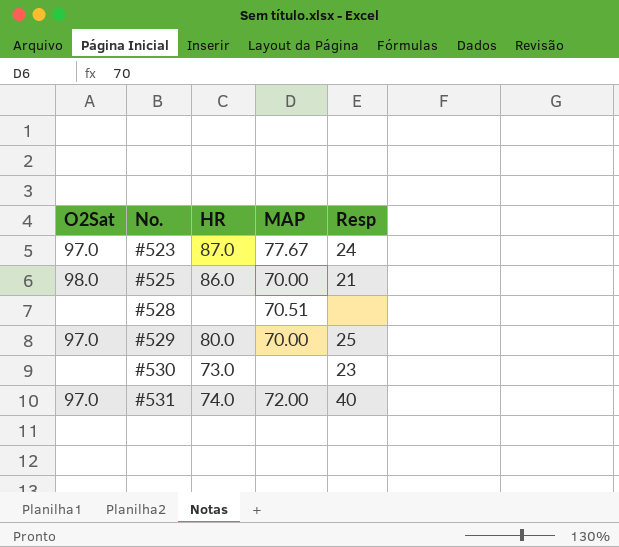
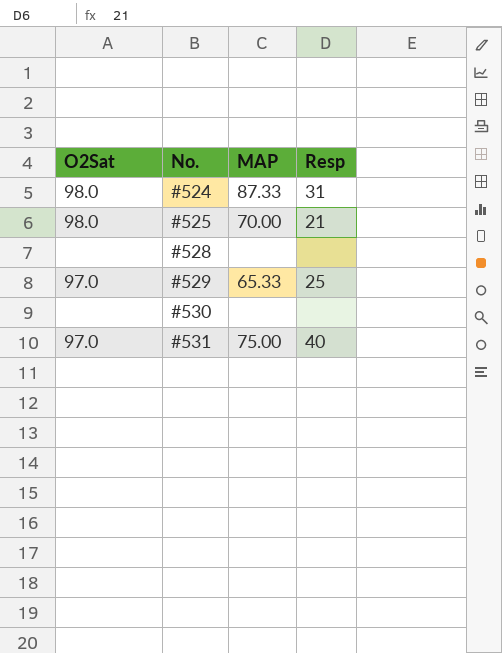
column HR | position: 3 -> none
row #523: 97.0 | 87.0 | 77.67 | 24 -> none
row #524: none -> 98.0 | 87.33 | 31
#528 | MAP: 70.51 -> none
#529 | MAP: 70.00 -> 65.33
#530 | Resp: 23 -> none
#531 | MAP: 72.00 -> 75.00

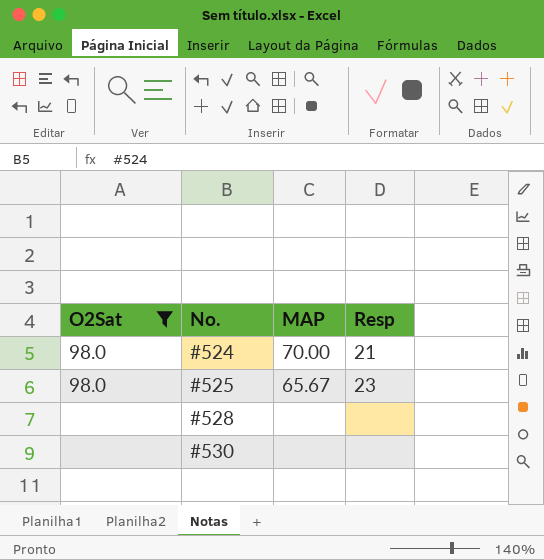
filter: none -> O2Sat != 97.0
#524 | MAP: 87.33 -> 70.00
#524 | Resp: 31 -> 21
#525 | MAP: 70.00 -> 65.67
#525 | Resp: 21 -> 23

